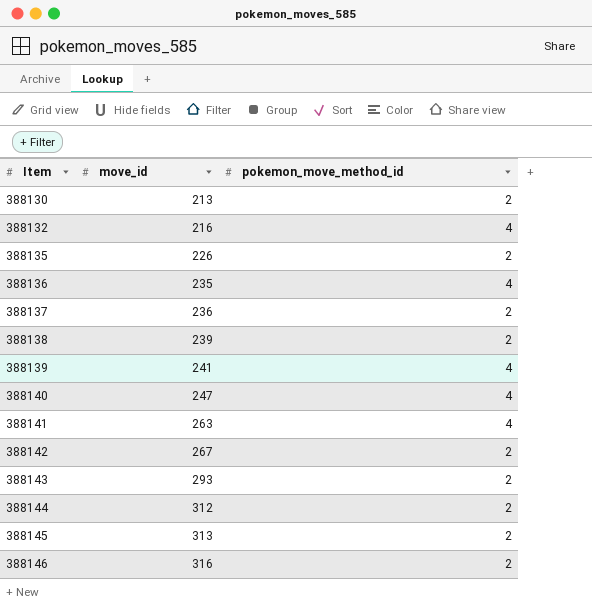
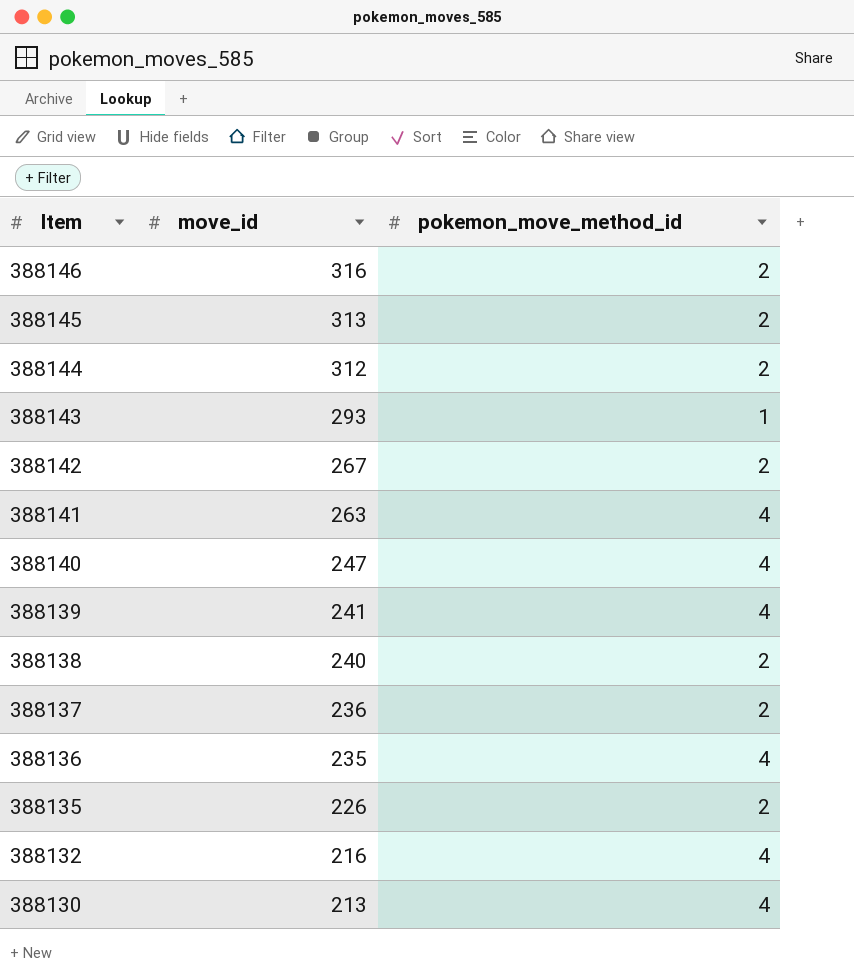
row order: Item ascending -> Item descending
388143 | pokemon_move_method_id: 2 -> 1
388138 | move_id: 239 -> 240
388130 | pokemon_move_method_id: 2 -> 4

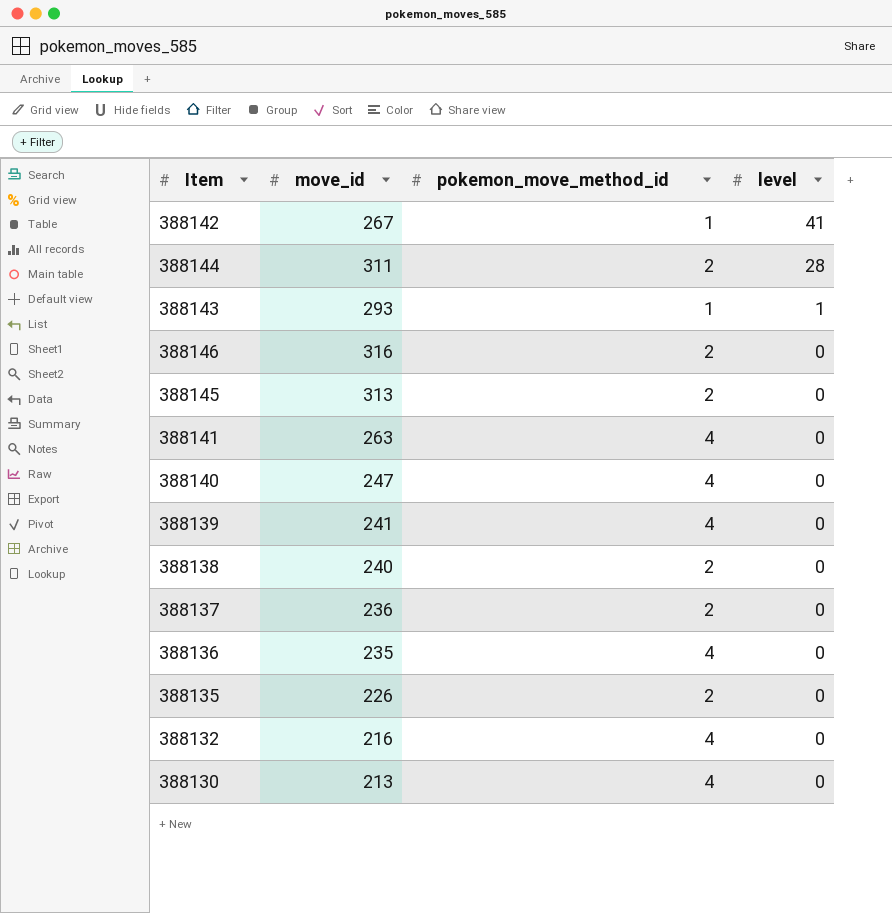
row order: Item descending -> level descending
column level | position: none -> 4
388142 | pokemon_move_method_id: 2 -> 1
388144 | move_id: 312 -> 311

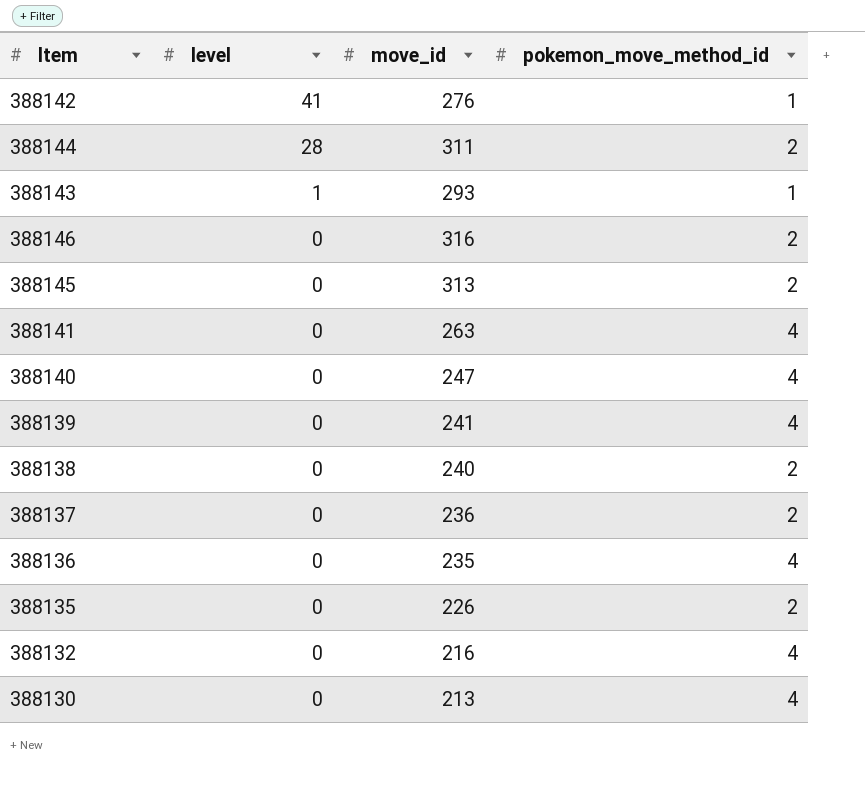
column level | position: 4 -> 2
388142 | move_id: 267 -> 276

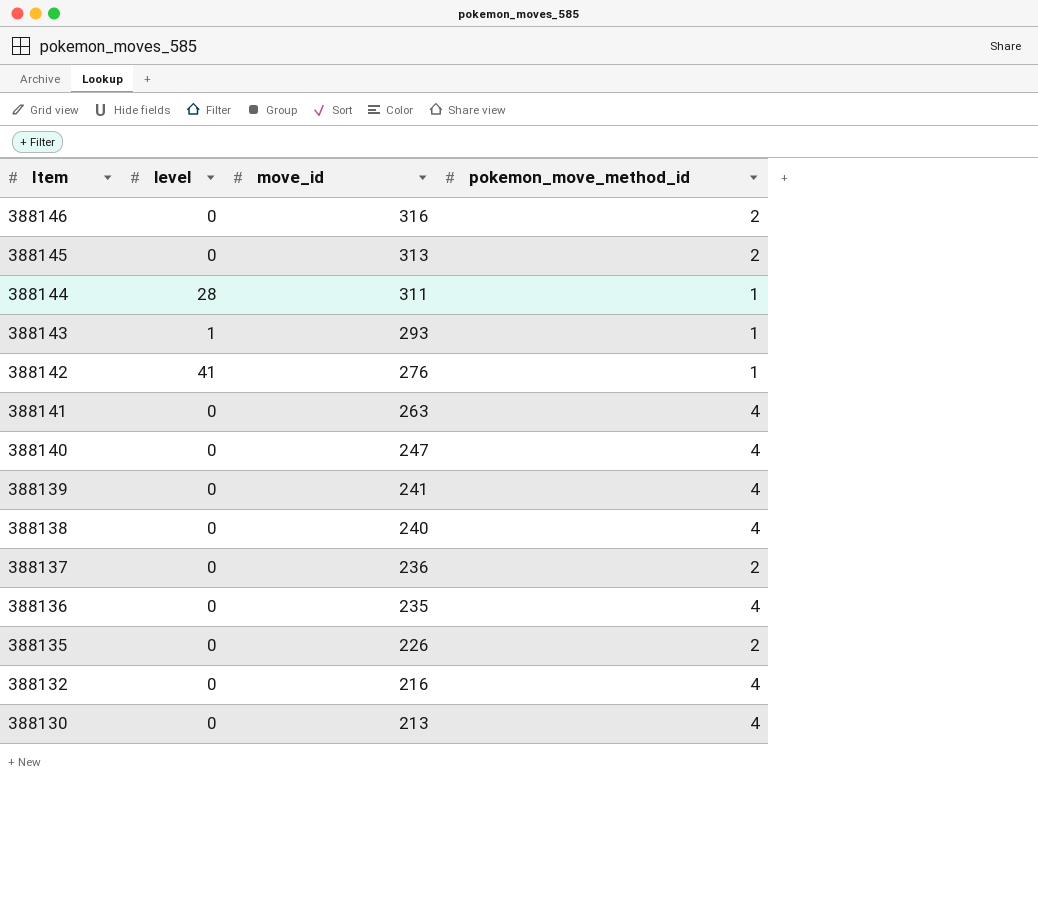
row order: level descending -> Item descending
388144 | pokemon_move_method_id: 2 -> 1
388138 | pokemon_move_method_id: 2 -> 4

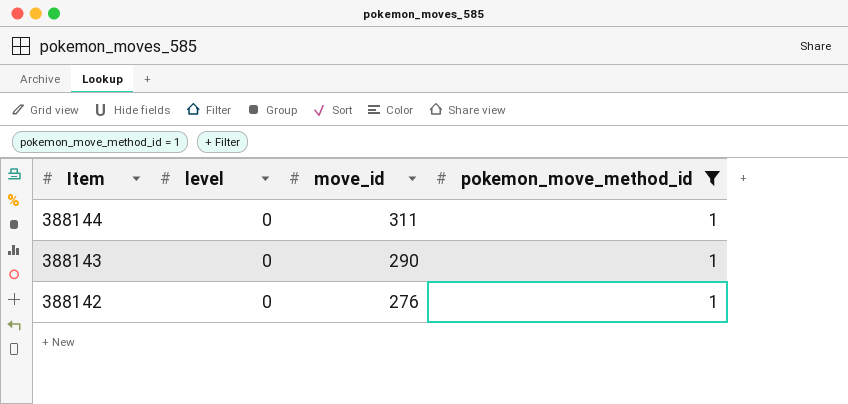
filter: none -> pokemon_move_method_id = 1
388144 | level: 28 -> 0
388143 | level: 1 -> 0
388143 | move_id: 293 -> 290
388142 | level: 41 -> 0

